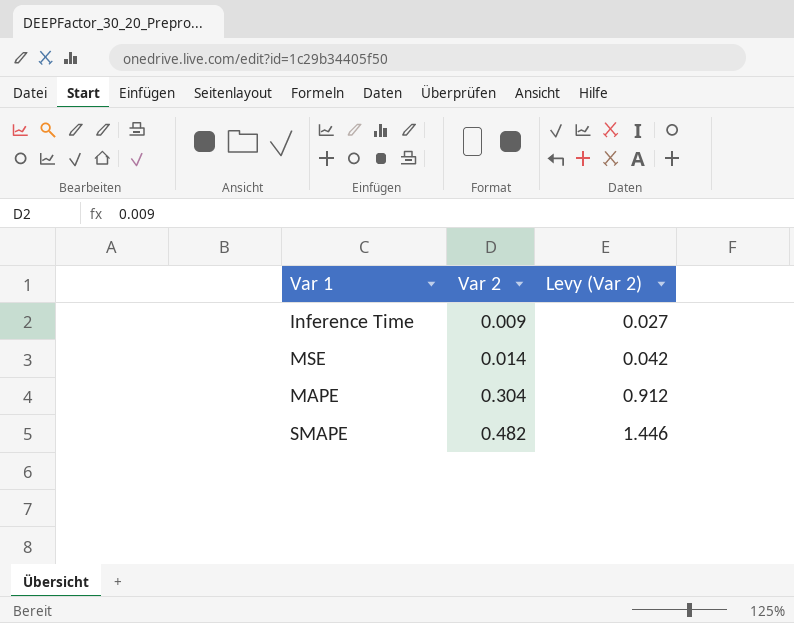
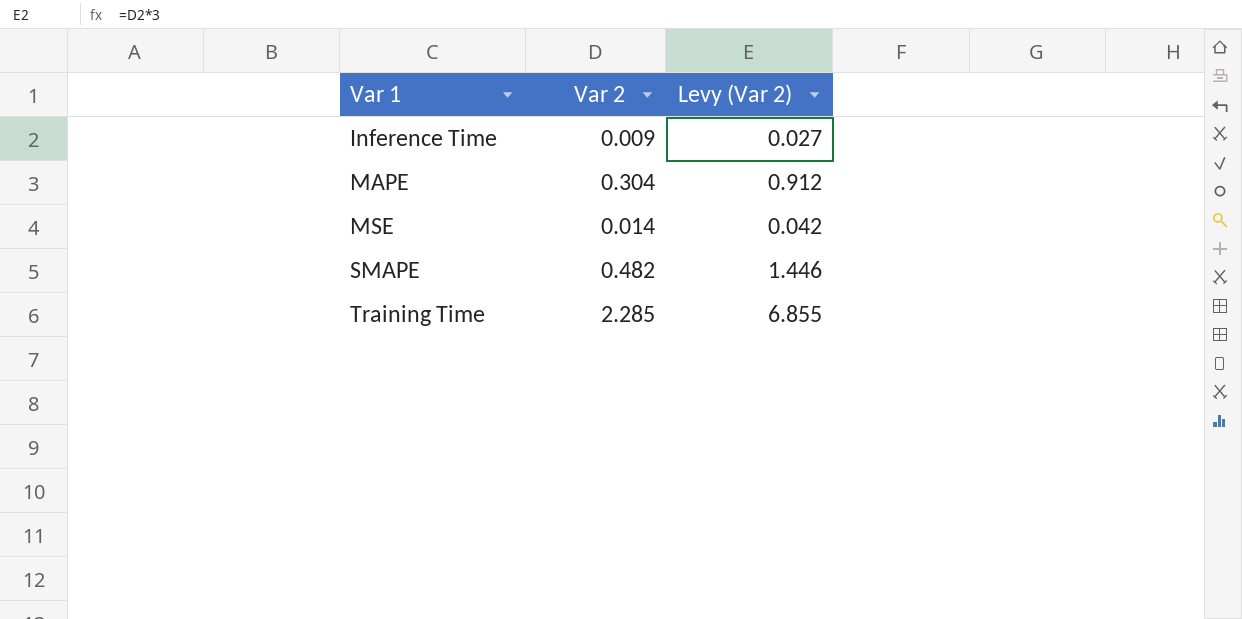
row order: Var 2 ascending -> Var 1 ascending
row Training Time: none -> 2.285 | 6.855

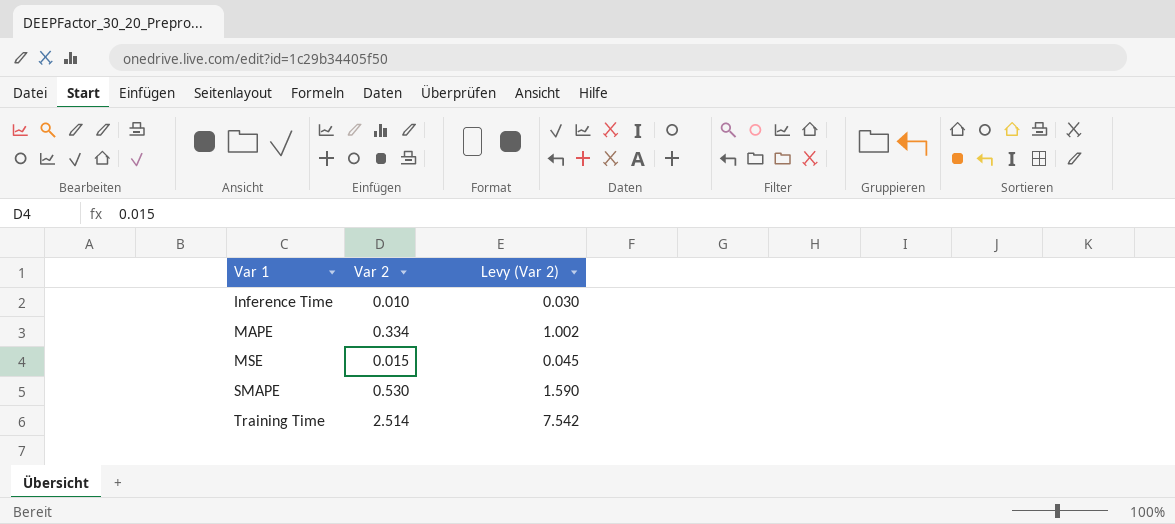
Inference Time | Var 2: 0.009 -> 0.010
Inference Time | Levy (Var 2): 0.027 -> 0.030
MAPE | Var 2: 0.304 -> 0.334
MAPE | Levy (Var 2): 0.912 -> 1.002
MSE | Var 2: 0.014 -> 0.015
MSE | Levy (Var 2): 0.042 -> 0.045
SMAPE | Var 2: 0.482 -> 0.530
SMAPE | Levy (Var 2): 1.446 -> 1.590
Training Time | Var 2: 2.285 -> 2.514
Training Time | Levy (Var 2): 6.855 -> 7.542

